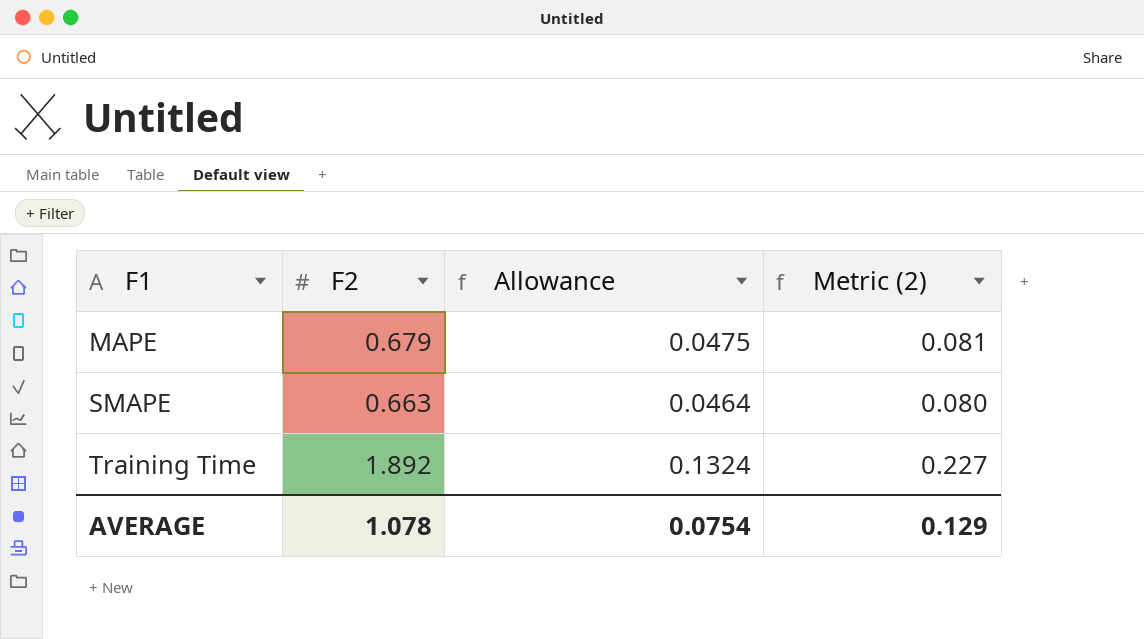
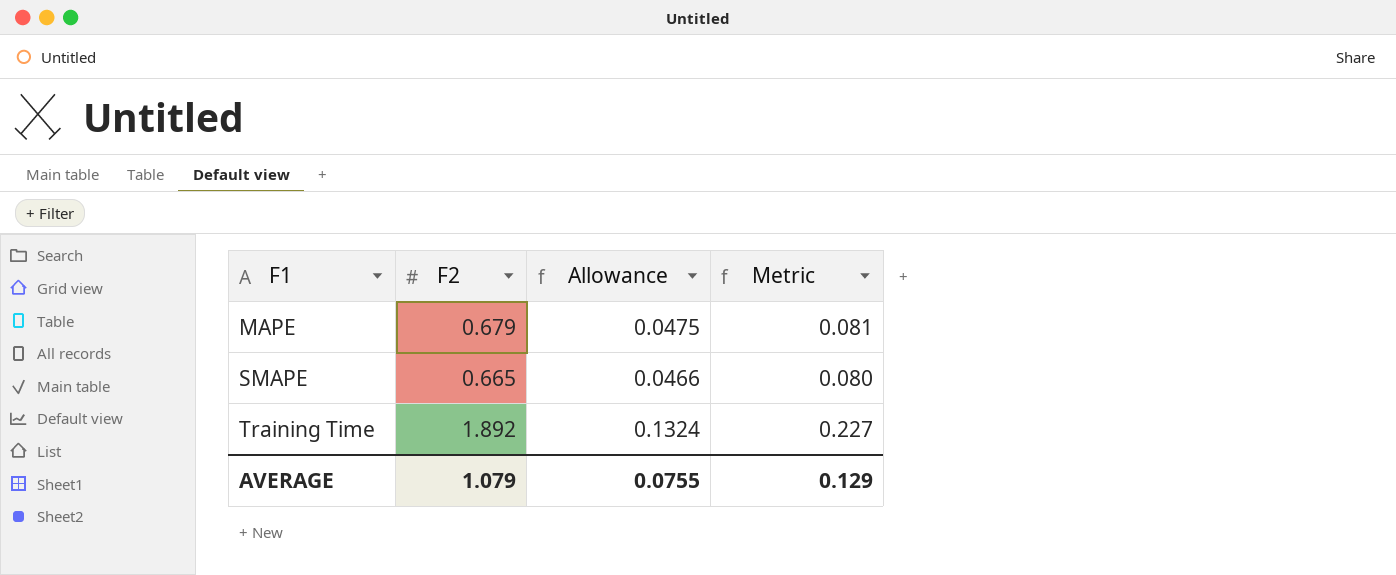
column name: Metric (2) -> Metric
SMAPE | F2: 0.663 -> 0.665
SMAPE | Allowance: 0.0464 -> 0.0466
AVERAGE | F2: 1.078 -> 1.079
AVERAGE | Allowance: 0.0754 -> 0.0755

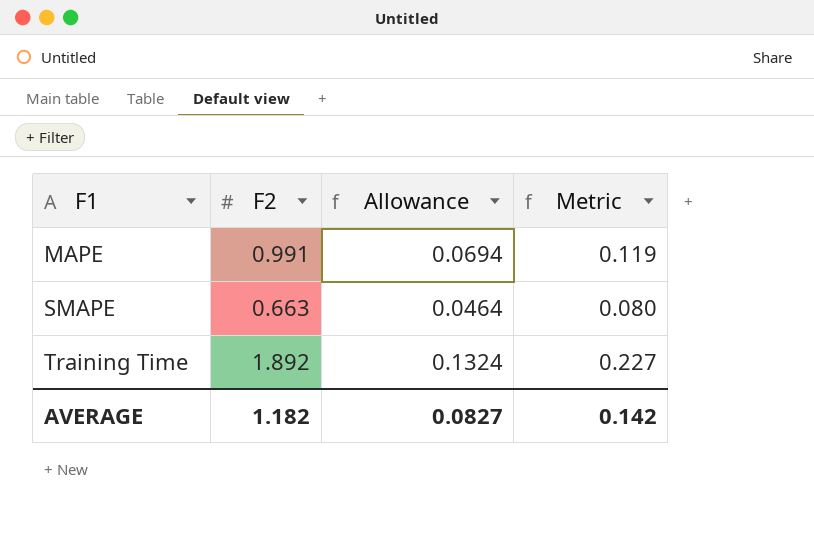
MAPE | F2: 0.679 -> 0.991
MAPE | Allowance: 0.0475 -> 0.0694
MAPE | Metric: 0.081 -> 0.119
SMAPE | F2: 0.665 -> 0.663
SMAPE | Allowance: 0.0466 -> 0.0464
AVERAGE | F2: 1.079 -> 1.182
AVERAGE | Allowance: 0.0755 -> 0.0827
AVERAGE | Metric: 0.129 -> 0.142

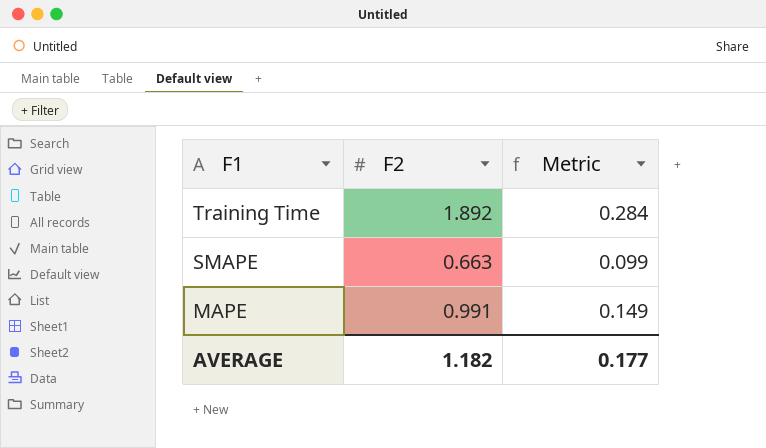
row order: F1 ascending -> F1 descending
column Allowance | formula: [F2] * 0.07 -> none
column Metric | formula: [F2] * 0.12 -> [F2] * 0.15
AVERAGE | Metric: 0.142 -> 0.177

